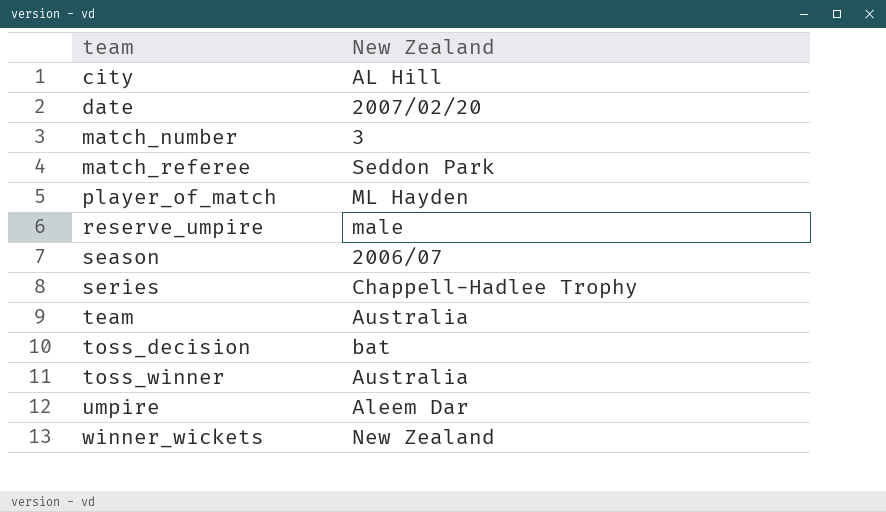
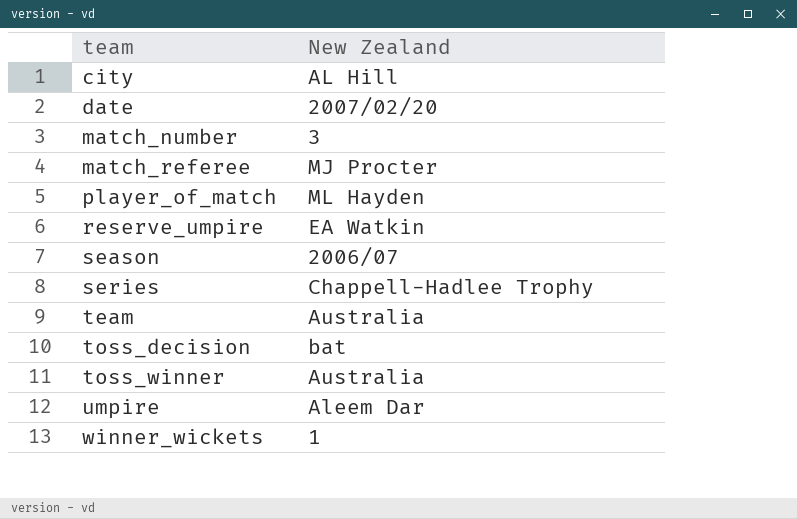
match_referee | New Zealand: Seddon Park -> MJ Procter
reserve_umpire | New Zealand: male -> EA Watkin
winner_wickets | New Zealand: New Zealand -> 1

